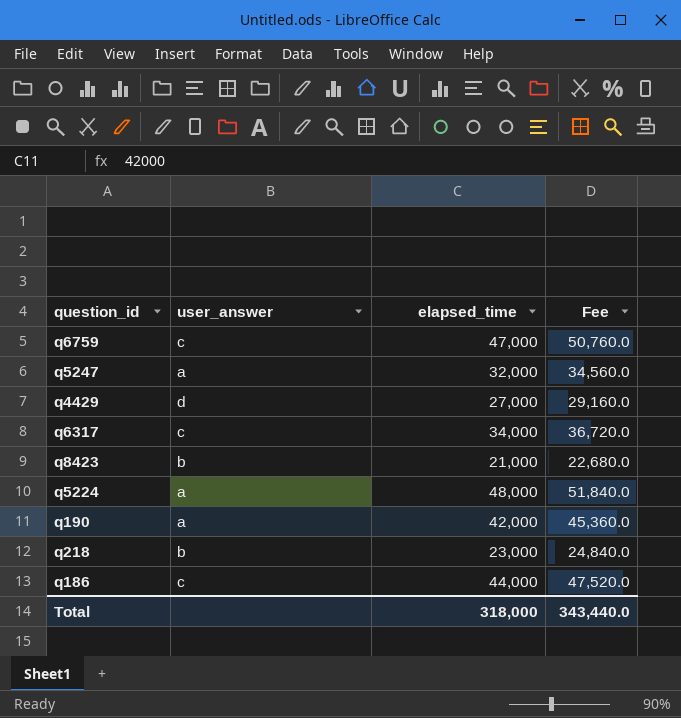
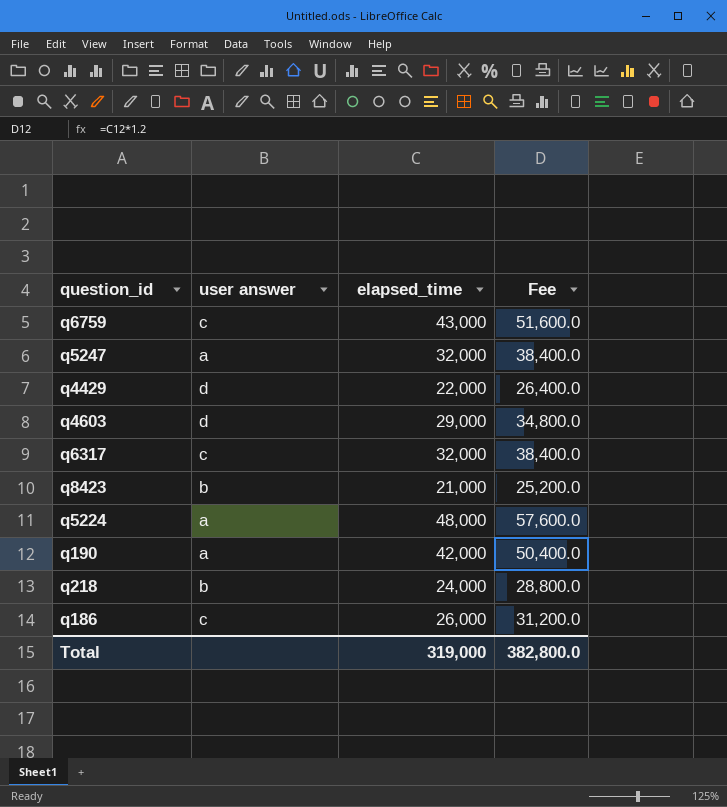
column name: user_answer -> user answer
column Fee | formula: [elapsed_time] * 1.08 -> [elapsed_time] * 1.2
q6759 | elapsed_time: 47,000 -> 43,000
q4429 | elapsed_time: 27,000 -> 22,000
row q4603: none -> d | 29,000 | 34,800.0
q6317 | elapsed_time: 34,000 -> 32,000
q218 | elapsed_time: 23,000 -> 24,000
q186 | elapsed_time: 44,000 -> 26,000
Total | elapsed_time: 318,000 -> 319,000
Total | Fee: 343,440.0 -> 382,800.0

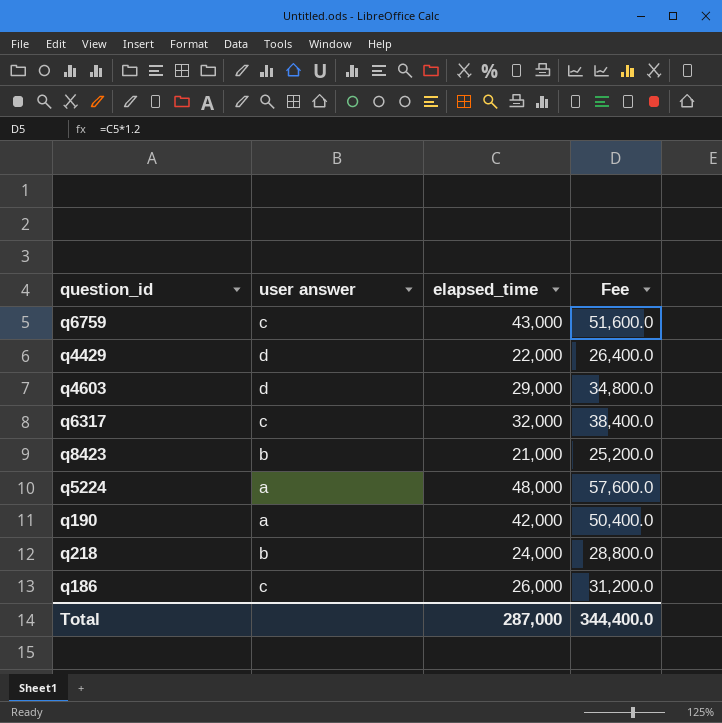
row q5247: a | 32,000 | 38,400.0 -> none
Total | elapsed_time: 319,000 -> 287,000
Total | Fee: 382,800.0 -> 344,400.0

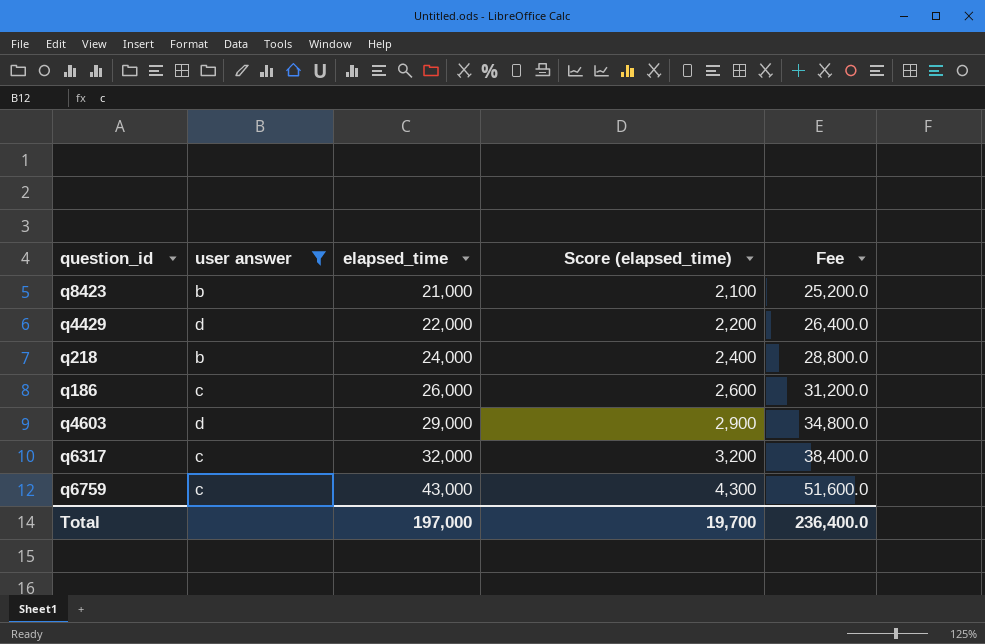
filter: none -> user answer != a
row order: none -> elapsed_time ascending
column Score (elapsed_time) | formula: none -> [elapsed_time] * 0.1
Total | elapsed_time: 287,000 -> 197,000
Total | Fee: 344,400.0 -> 236,400.0

